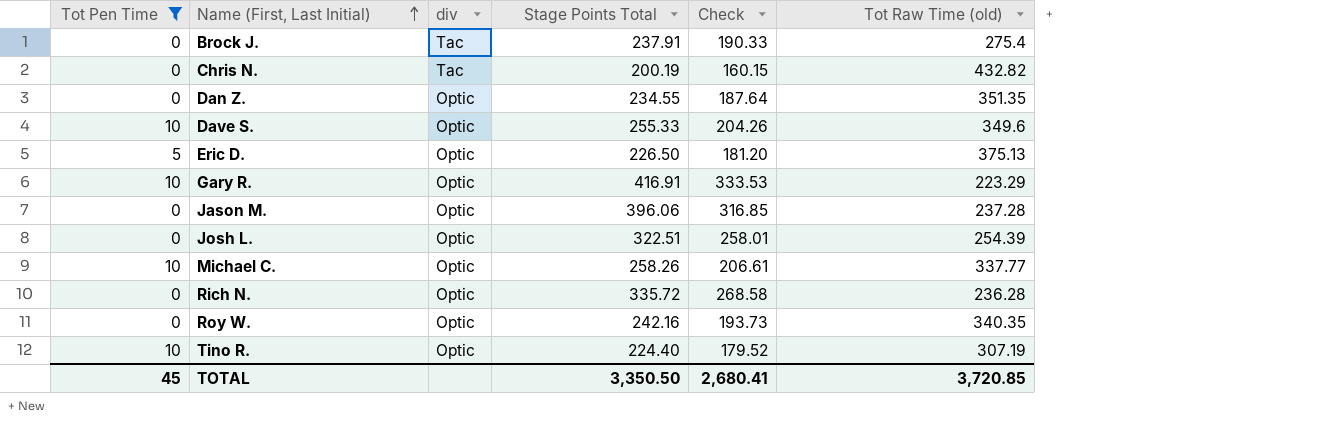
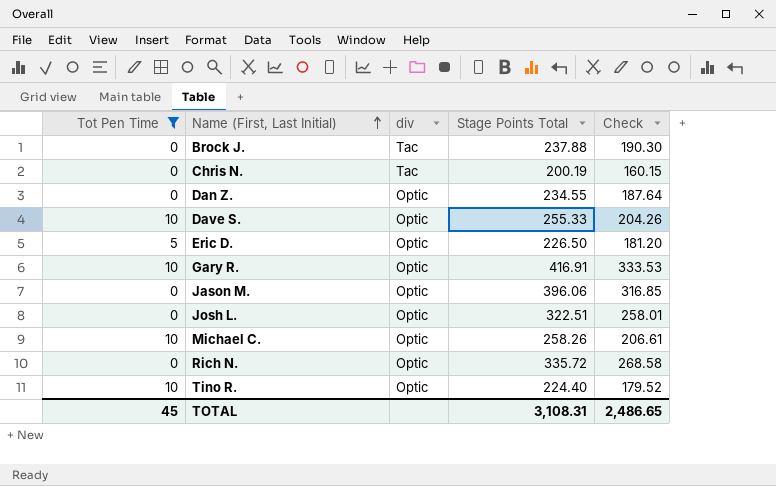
column Tot Raw Time (old) | position: 6 -> none
row Roy W.: 0 | Optic | 242.16 | 193.73 | 340.35 -> none
Brock J. | Stage Points Total: 237.91 -> 237.88
Brock J. | Check: 190.33 -> 190.30
TOTAL | Stage Points Total: 3,350.50 -> 3,108.31
TOTAL | Check: 2,680.41 -> 2,486.65

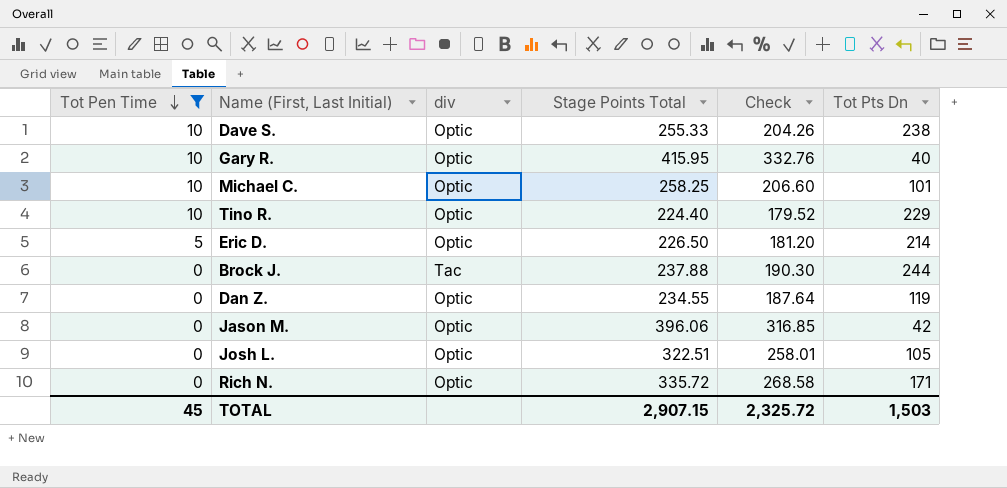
row order: Name (First, Last Initial) ascending -> Tot Pen Time descending
column Tot Pts Dn | position: none -> 6
row Chris N.: 0 | Tac | 200.19 | 160.15 -> none
Gary R. | Stage Points Total: 416.91 -> 415.95
Gary R. | Check: 333.53 -> 332.76
Michael C. | Stage Points Total: 258.26 -> 258.25
Michael C. | Check: 206.61 -> 206.60
TOTAL | Stage Points Total: 3,108.31 -> 2,907.15
TOTAL | Check: 2,486.65 -> 2,325.72

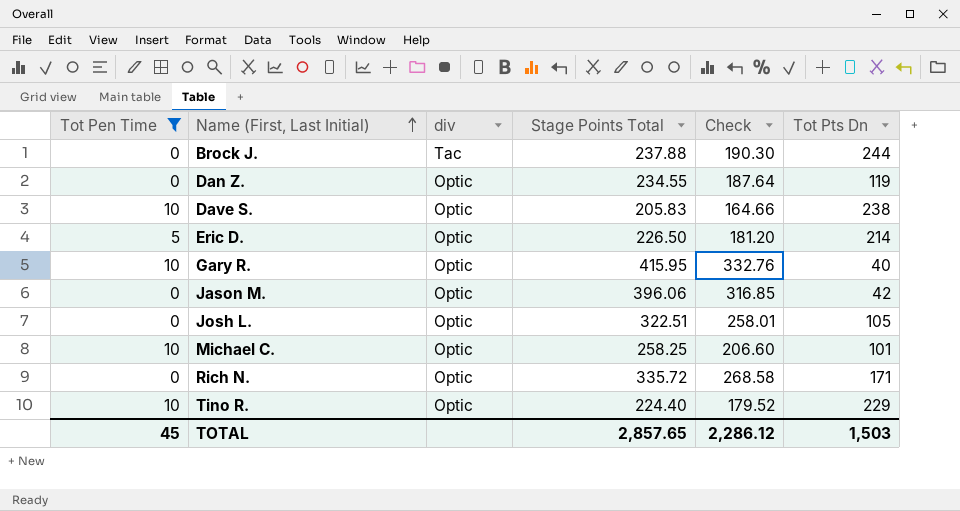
row order: Tot Pen Time descending -> Name (First, Last Initial) ascending
Dave S. | Stage Points Total: 255.33 -> 205.83
Dave S. | Check: 204.26 -> 164.66
TOTAL | Stage Points Total: 2,907.15 -> 2,857.65
TOTAL | Check: 2,325.72 -> 2,286.12

